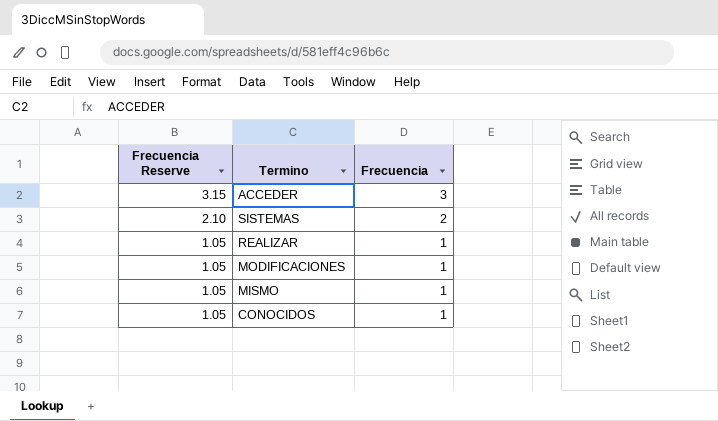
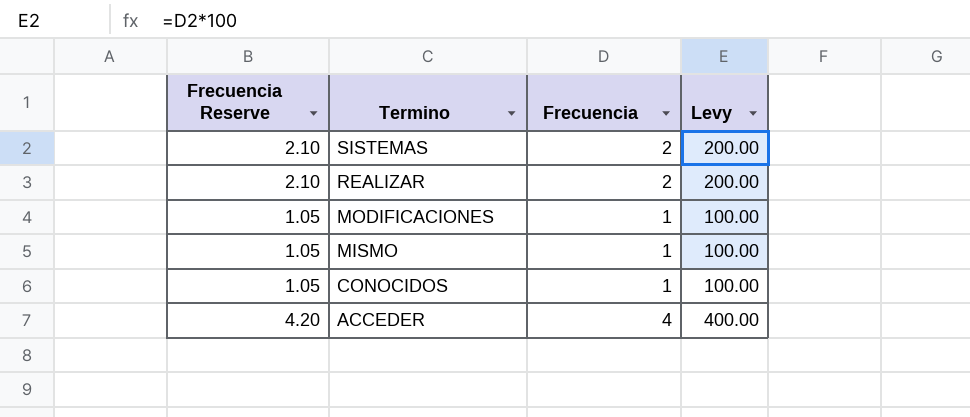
row order: Frecuencia Reserve descending -> Termino descending
column Levy | formula: none -> [Frecuencia] * 100
REALIZAR | Frecuencia Reserve: 1.05 -> 2.10
REALIZAR | Frecuencia: 1 -> 2
ACCEDER | Frecuencia Reserve: 3.15 -> 4.20
ACCEDER | Frecuencia: 3 -> 4

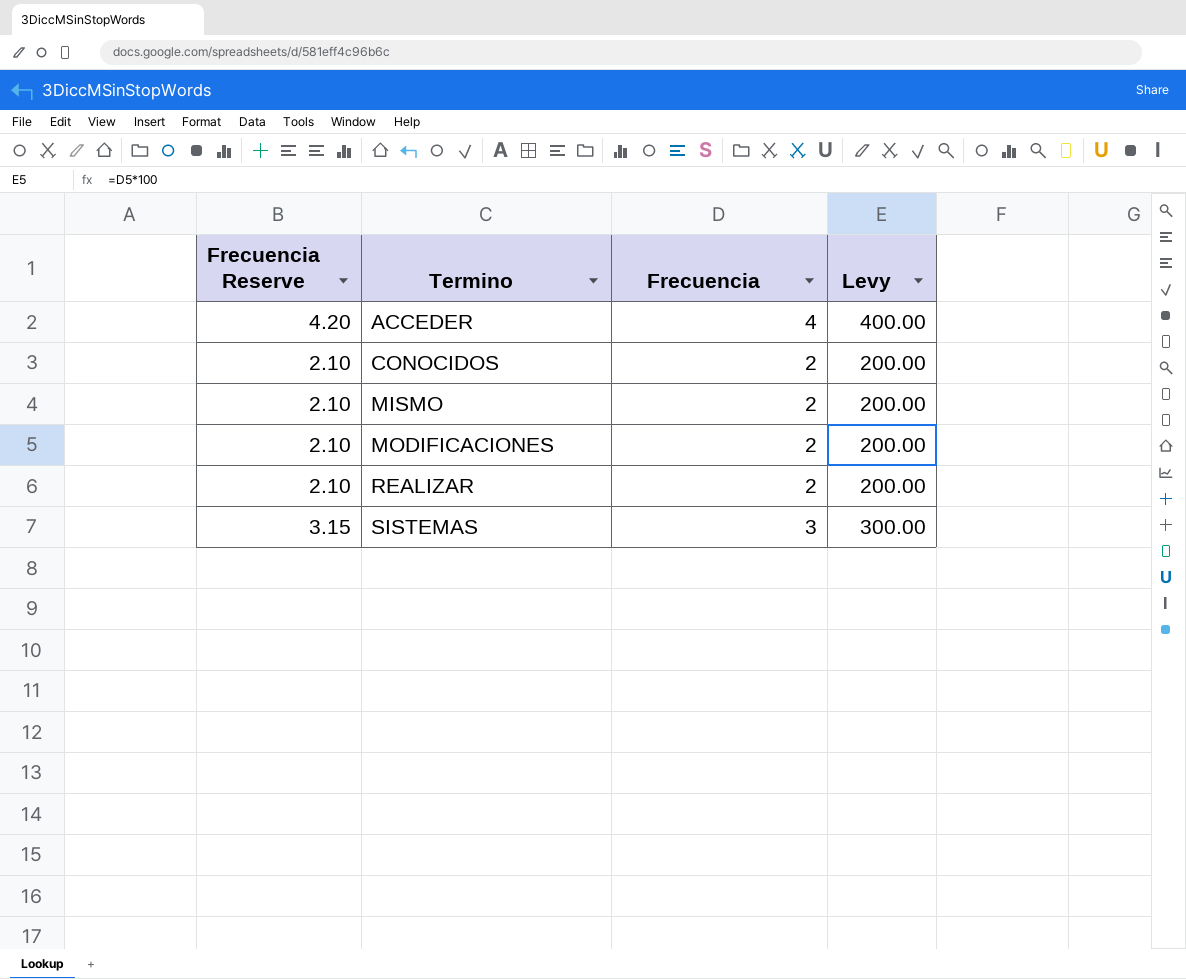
row order: Termino descending -> Termino ascending
CONOCIDOS | Frecuencia Reserve: 1.05 -> 2.10
CONOCIDOS | Frecuencia: 1 -> 2
CONOCIDOS | Levy: 100.00 -> 200.00
MISMO | Frecuencia Reserve: 1.05 -> 2.10
MISMO | Frecuencia: 1 -> 2
MISMO | Levy: 100.00 -> 200.00
MODIFICACIONES | Frecuencia Reserve: 1.05 -> 2.10
MODIFICACIONES | Frecuencia: 1 -> 2
MODIFICACIONES | Levy: 100.00 -> 200.00
SISTEMAS | Frecuencia Reserve: 2.10 -> 3.15
SISTEMAS | Frecuencia: 2 -> 3
SISTEMAS | Levy: 200.00 -> 300.00

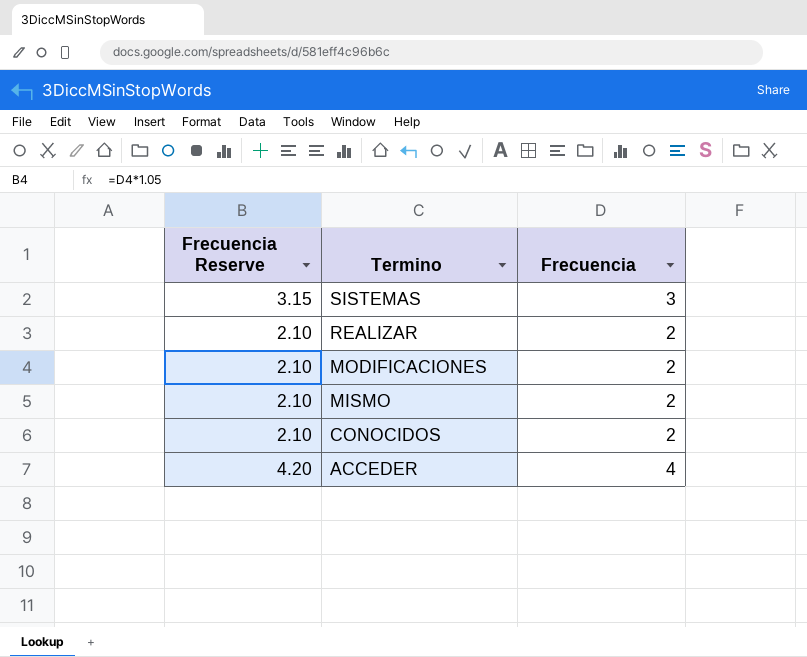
row order: Termino ascending -> Termino descending
column Levy | formula: [Frecuencia] * 100 -> none

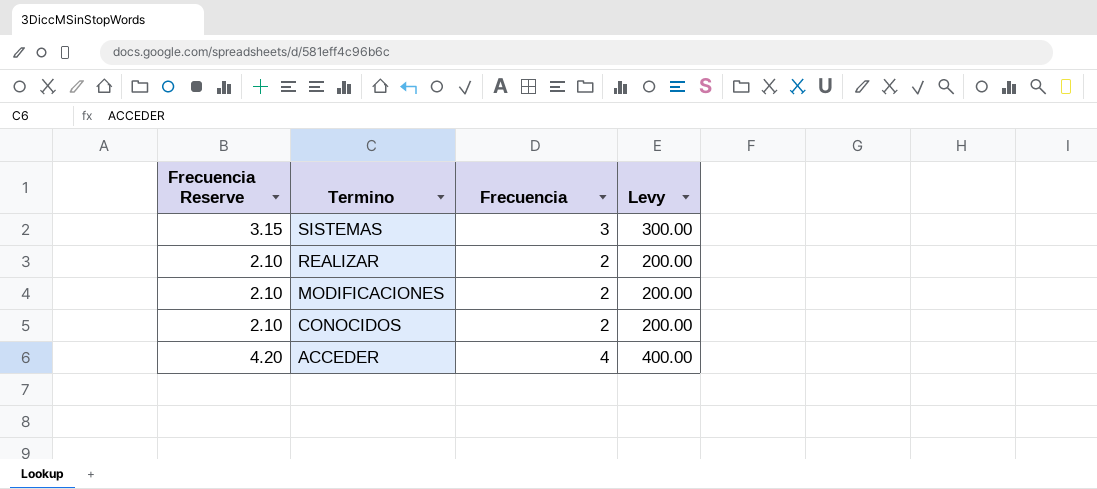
column Levy | formula: none -> [Frecuencia] * 100
row MISMO: 2.10 | 2 -> none

